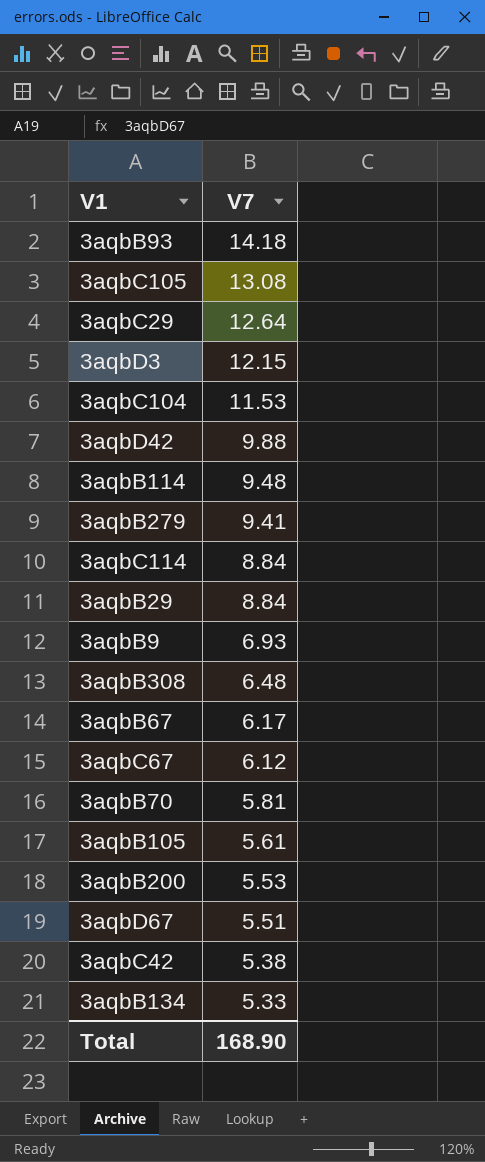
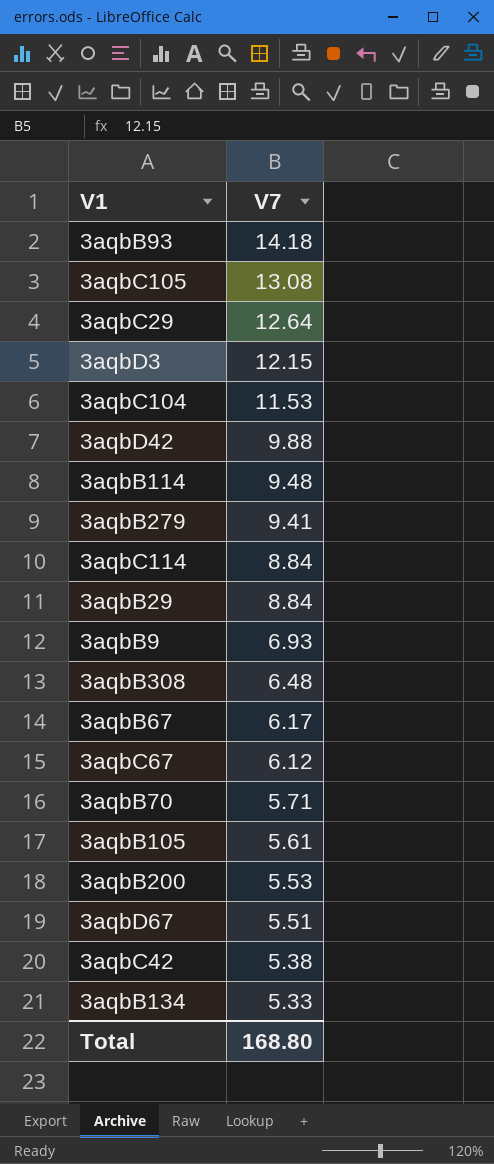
3aqbB70 | V7: 5.81 -> 5.71
Total | V7: 168.90 -> 168.80

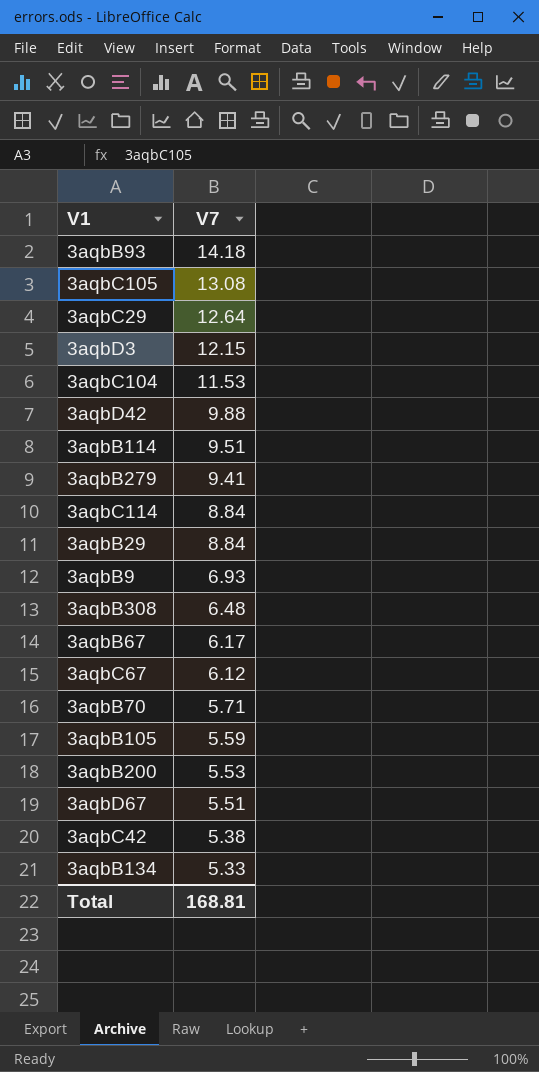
3aqbB114 | V7: 9.48 -> 9.51
3aqbB105 | V7: 5.61 -> 5.59
Total | V7: 168.80 -> 168.81

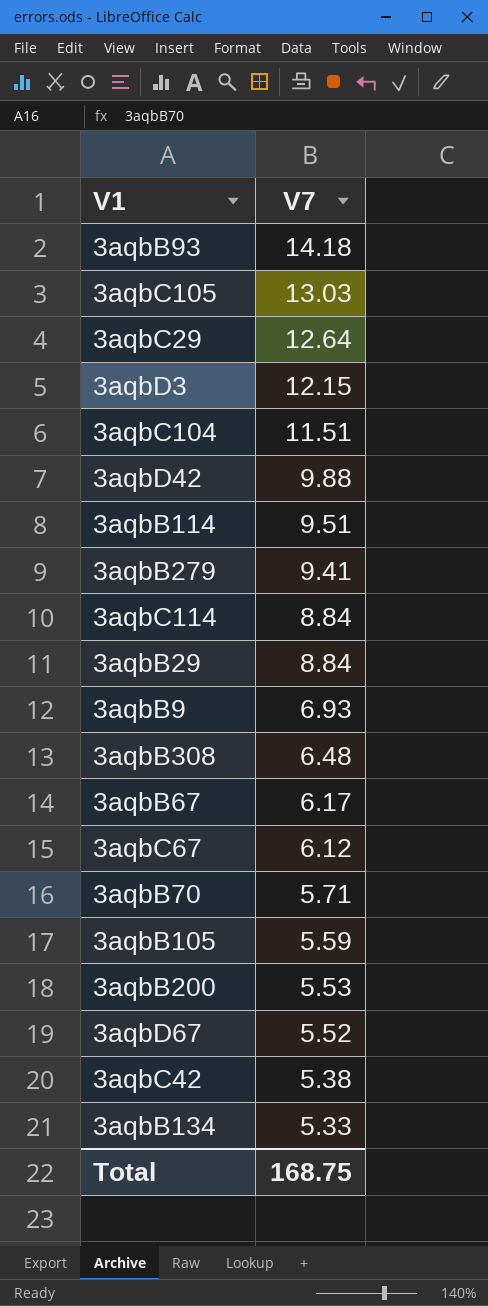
3aqbC105 | V7: 13.08 -> 13.03
3aqbC104 | V7: 11.53 -> 11.51
3aqbD67 | V7: 5.51 -> 5.52
Total | V7: 168.81 -> 168.75

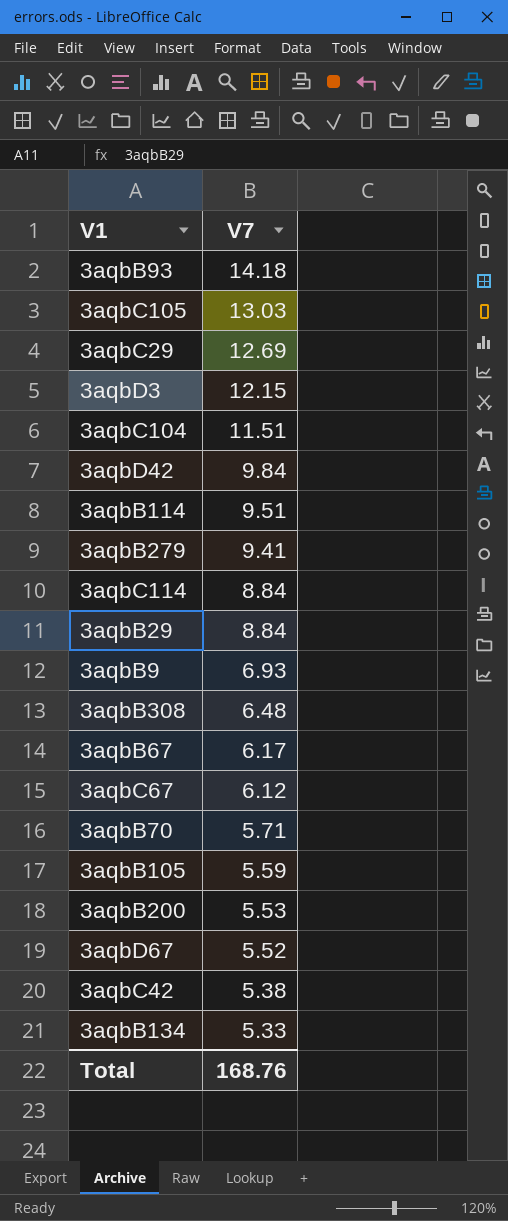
3aqbC29 | V7: 12.64 -> 12.69
3aqbD42 | V7: 9.88 -> 9.84
Total | V7: 168.75 -> 168.76

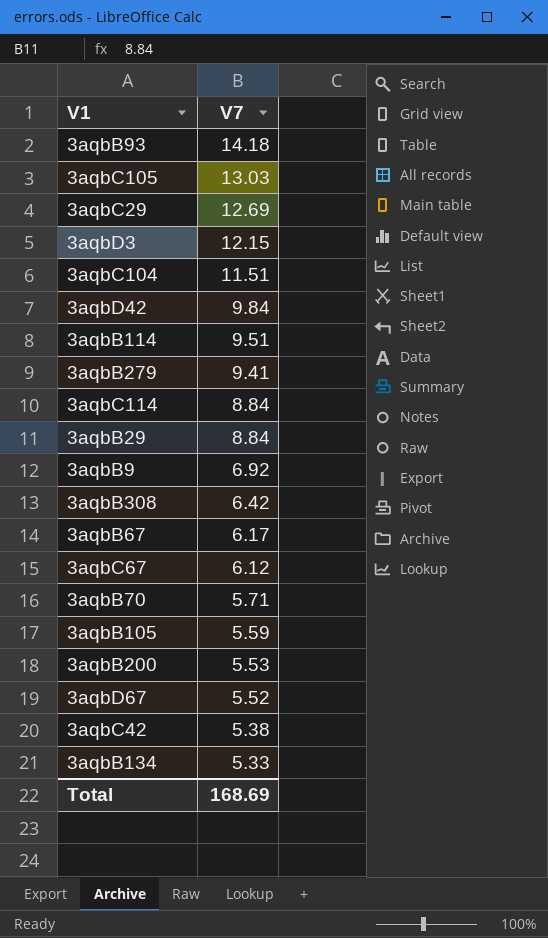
3aqbB9 | V7: 6.93 -> 6.92
3aqbB308 | V7: 6.48 -> 6.42
Total | V7: 168.76 -> 168.69

